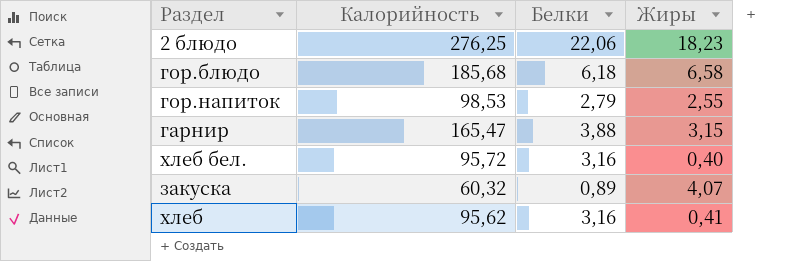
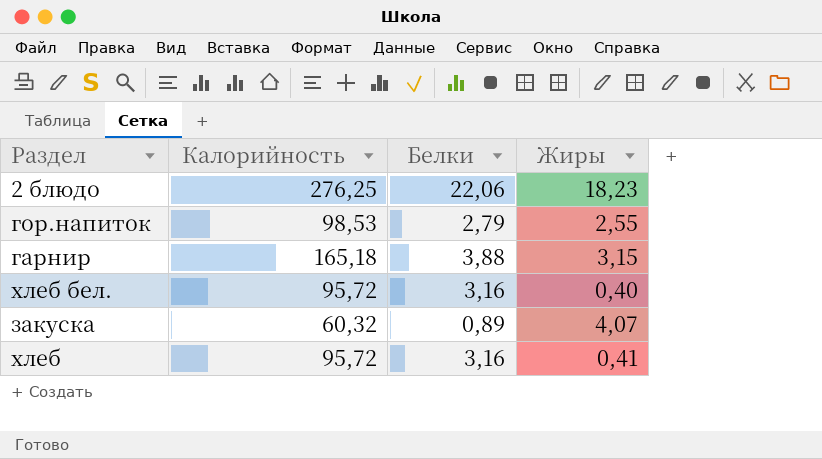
row гор.блюдо: 185,68 | 6,18 | 6,58 -> none
гарнир | Калорийность: 165,47 -> 165,18
хлеб | Калорийность: 95,62 -> 95,72

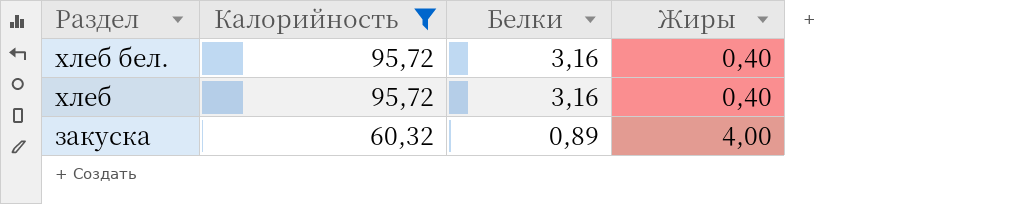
filter: none -> Калорийность <= 95,72
row order: none -> Раздел descending
хлеб | Жиры: 0,41 -> 0,40
закуска | Жиры: 4,07 -> 4,00

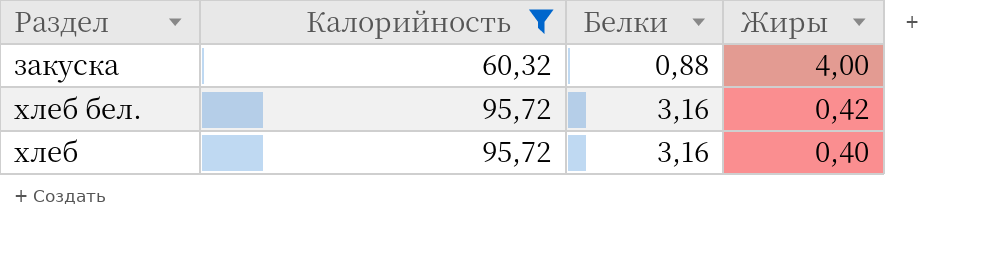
row order: Раздел descending -> Калорийность ascending
закуска | Белки: 0,89 -> 0,88
хлеб бел. | Жиры: 0,40 -> 0,42

